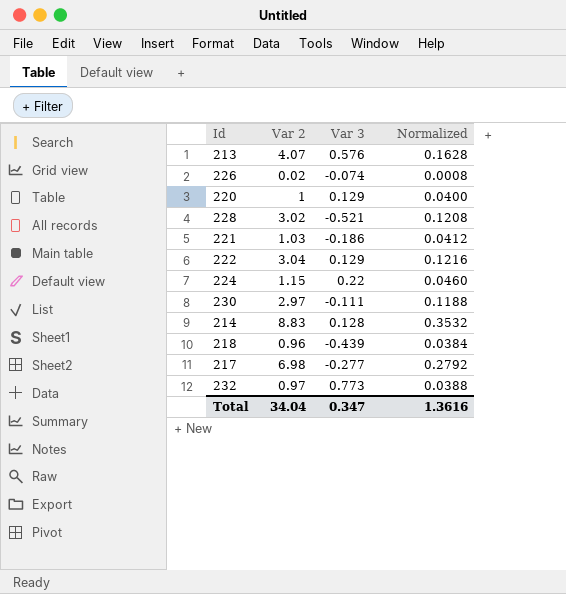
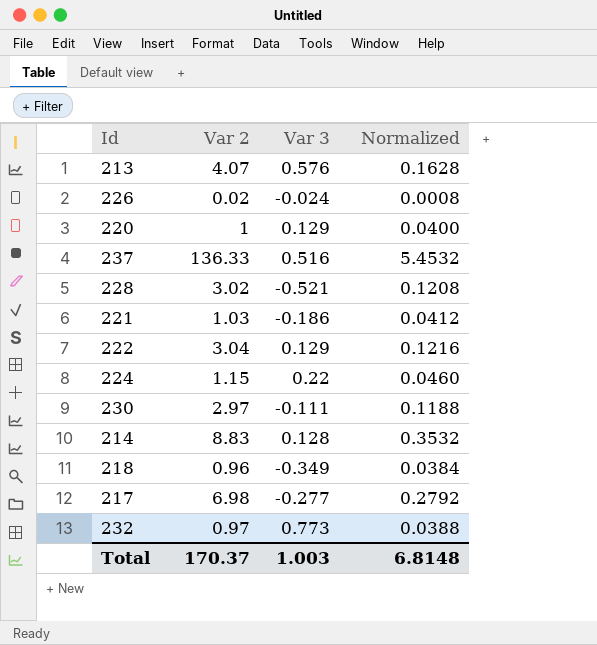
226 | Var 3: -0.074 -> -0.024
row 237: none -> 136.33 | 0.516 | 5.4532
218 | Var 3: -0.439 -> -0.349
Total | Var 2: 34.04 -> 170.37
Total | Var 3: 0.347 -> 1.003
Total | Normalized: 1.3616 -> 6.8148

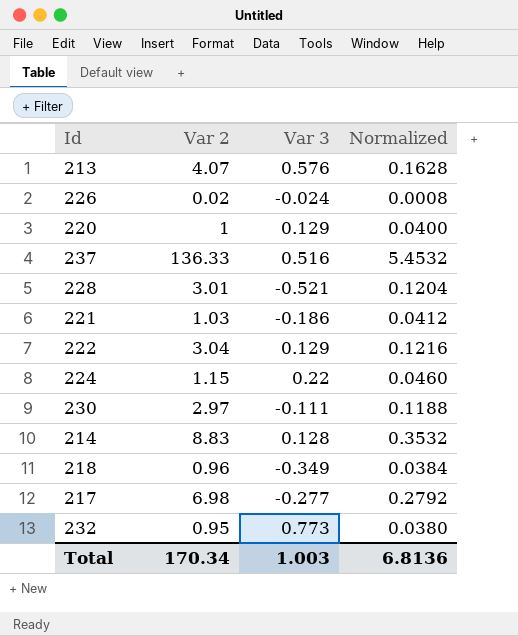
228 | Var 2: 3.02 -> 3.01
228 | Normalized: 0.1208 -> 0.1204
232 | Var 2: 0.97 -> 0.95
232 | Normalized: 0.0388 -> 0.0380
Total | Var 2: 170.37 -> 170.34
Total | Normalized: 6.8148 -> 6.8136

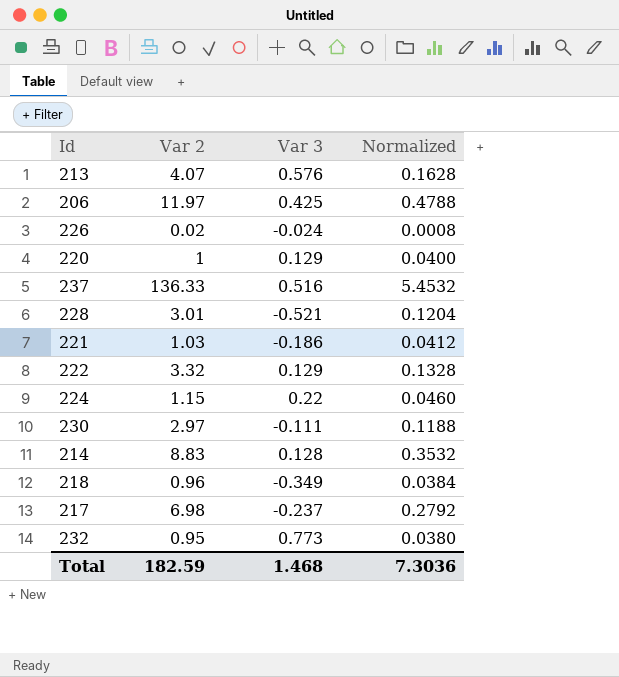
row 206: none -> 11.97 | 0.425 | 0.4788
222 | Var 2: 3.04 -> 3.32
222 | Normalized: 0.1216 -> 0.1328
217 | Var 3: -0.277 -> -0.237
Total | Var 2: 170.34 -> 182.59
Total | Var 3: 1.003 -> 1.468
Total | Normalized: 6.8136 -> 7.3036

